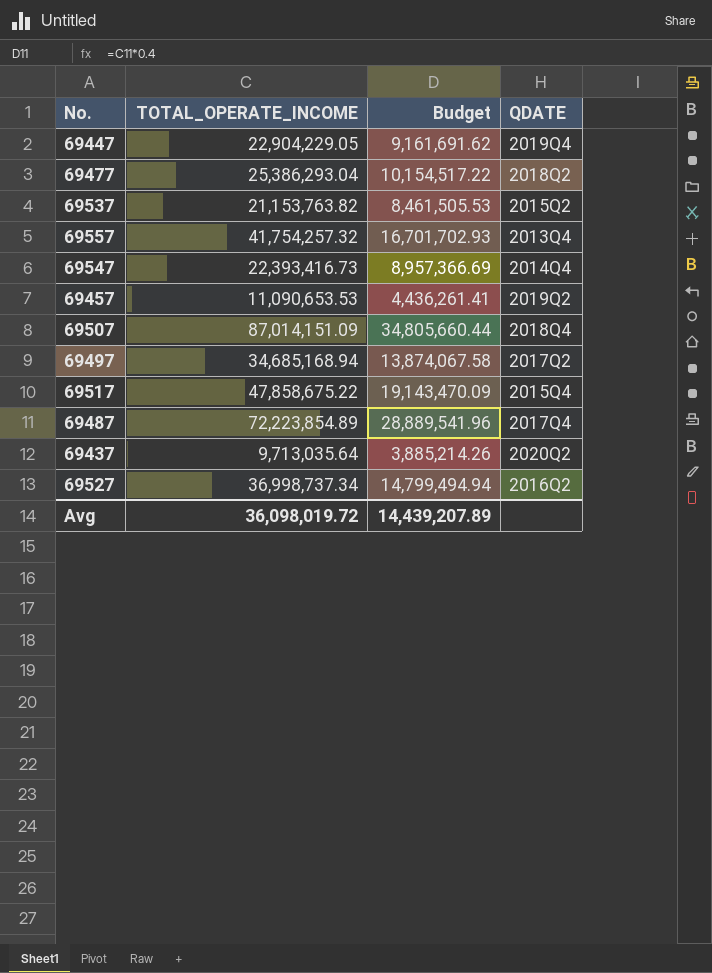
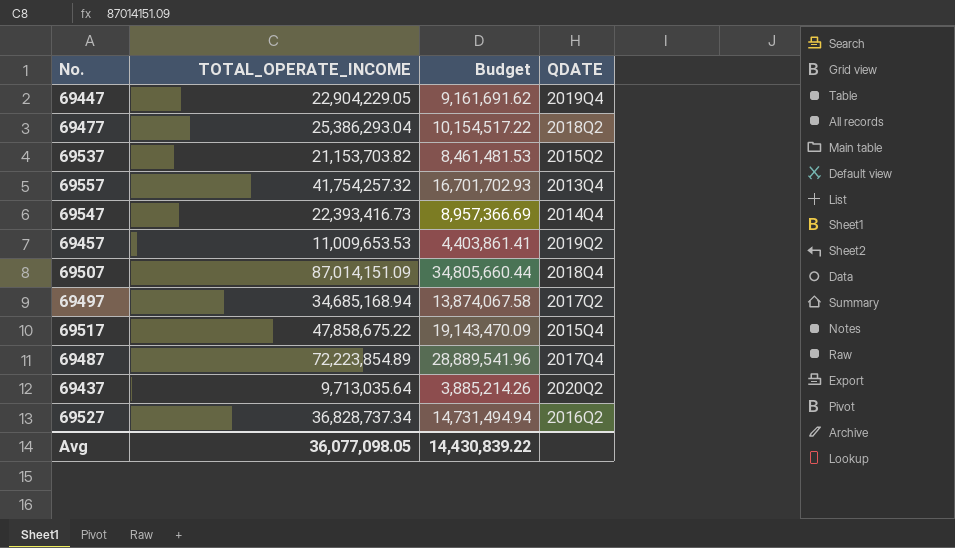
69537 | TOTAL_OPERATE_INCOME: 21,153,763.82 -> 21,153,703.82
69537 | Budget: 8,461,505.53 -> 8,461,481.53
69457 | TOTAL_OPERATE_INCOME: 11,090,653.53 -> 11,009,653.53
69457 | Budget: 4,436,261.41 -> 4,403,861.41
69527 | TOTAL_OPERATE_INCOME: 36,998,737.34 -> 36,828,737.34
69527 | Budget: 14,799,494.94 -> 14,731,494.94
Avg | TOTAL_OPERATE_INCOME: 36,098,019.72 -> 36,077,098.05
Avg | Budget: 14,439,207.89 -> 14,430,839.22

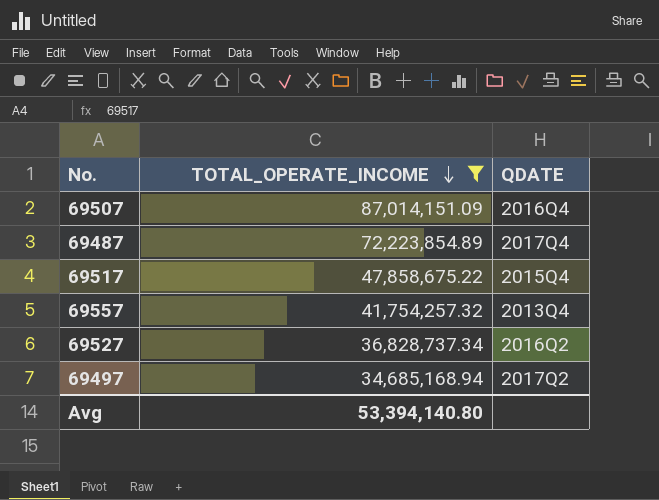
filter: none -> TOTAL_OPERATE_INCOME >= 34,685,168.94
row order: none -> TOTAL_OPERATE_INCOME descending
column Budget | formula: [TOTAL_OPERATE_INCOME] * 0.4 -> none
69507 | QDATE: 2018Q4 -> 2016Q4
Avg | TOTAL_OPERATE_INCOME: 36,077,098.05 -> 53,394,140.80

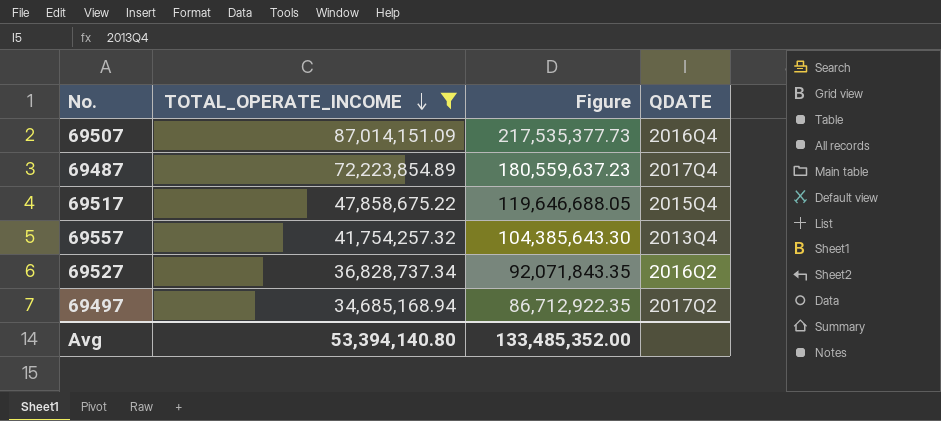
column Figure | formula: none -> [TOTAL_OPERATE_INCOME] * 2.5

